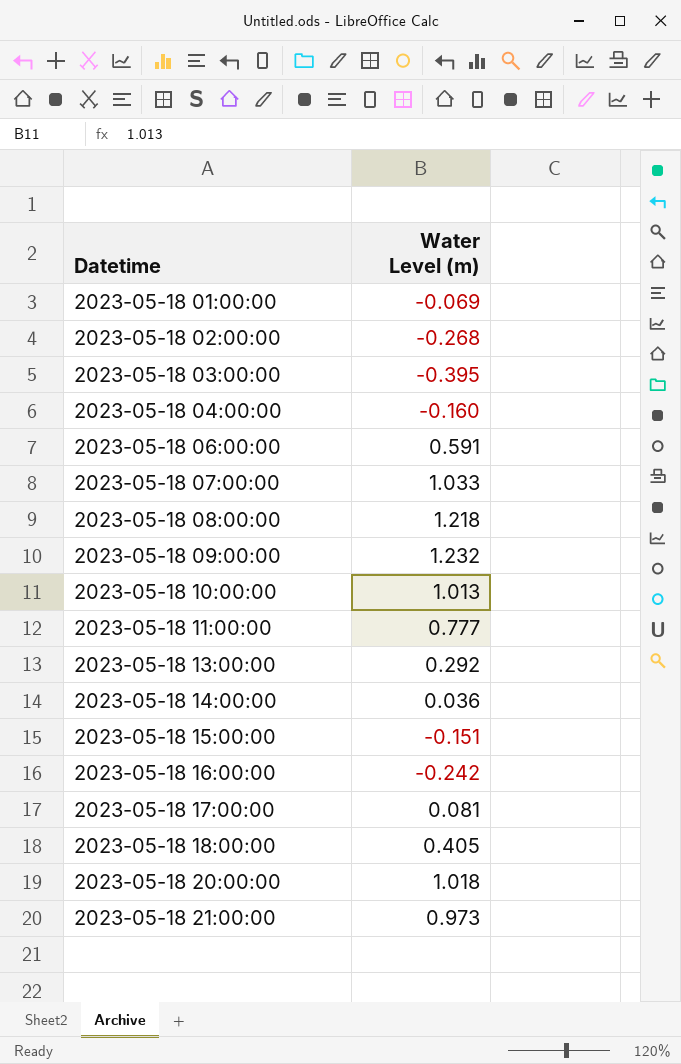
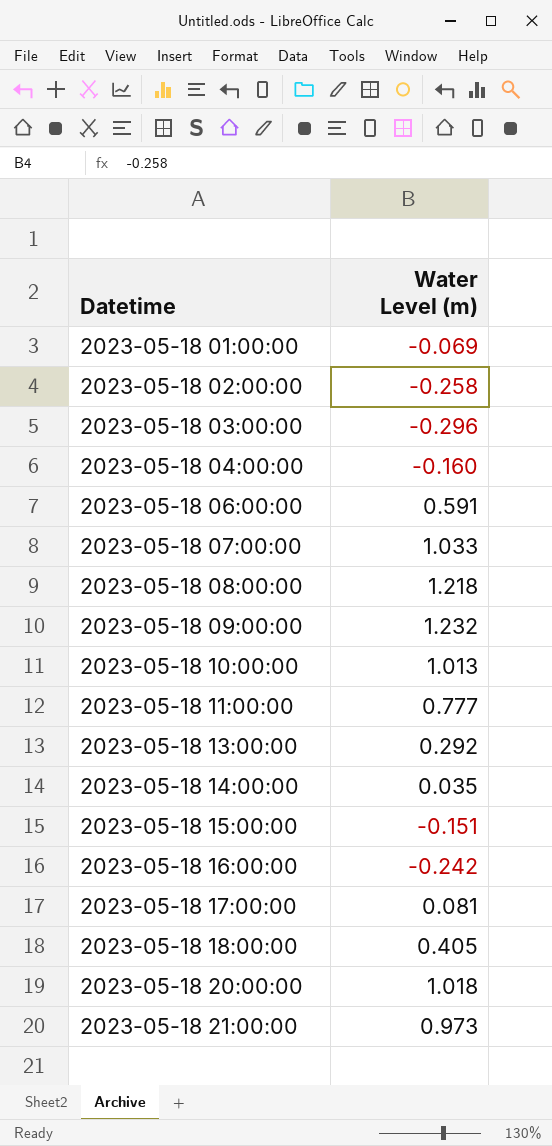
2023-05-18 02:00:00 | Water Level (m): -0.268 -> -0.258
2023-05-18 03:00:00 | Water Level (m): -0.395 -> -0.296
2023-05-18 14:00:00 | Water Level (m): 0.036 -> 0.035

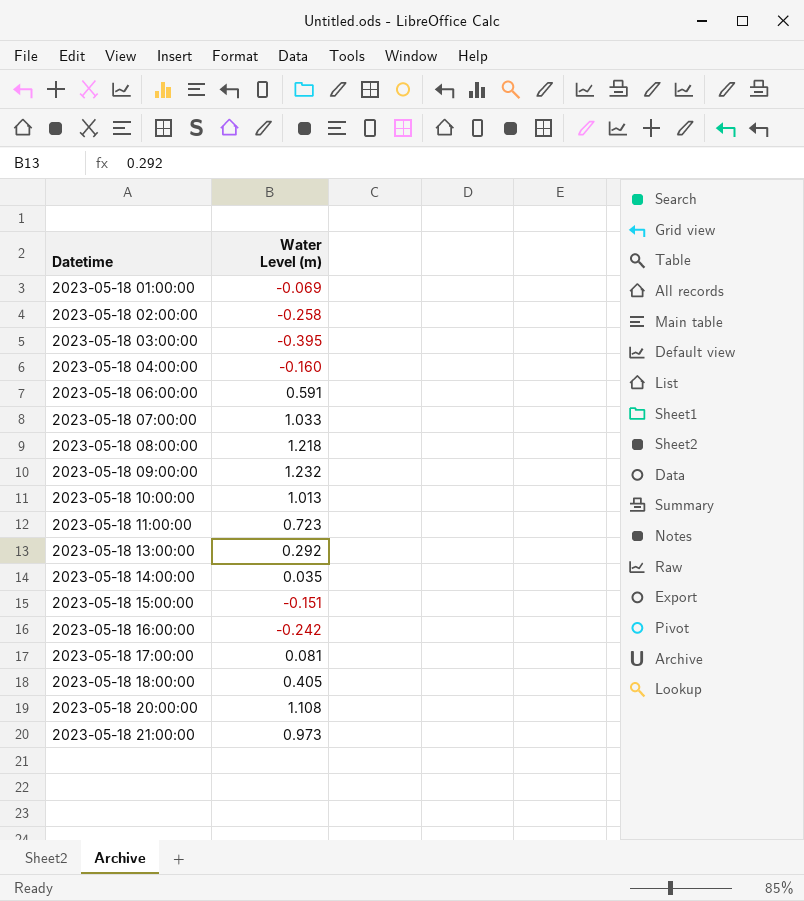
2023-05-18 03:00:00 | Water Level (m): -0.296 -> -0.395
2023-05-18 11:00:00 | Water Level (m): 0.777 -> 0.723
2023-05-18 20:00:00 | Water Level (m): 1.018 -> 1.108

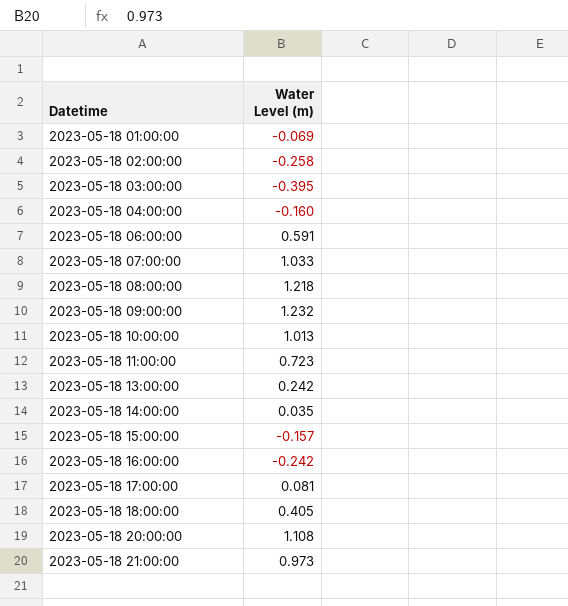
2023-05-18 13:00:00 | Water Level (m): 0.292 -> 0.242
2023-05-18 15:00:00 | Water Level (m): -0.151 -> -0.157

